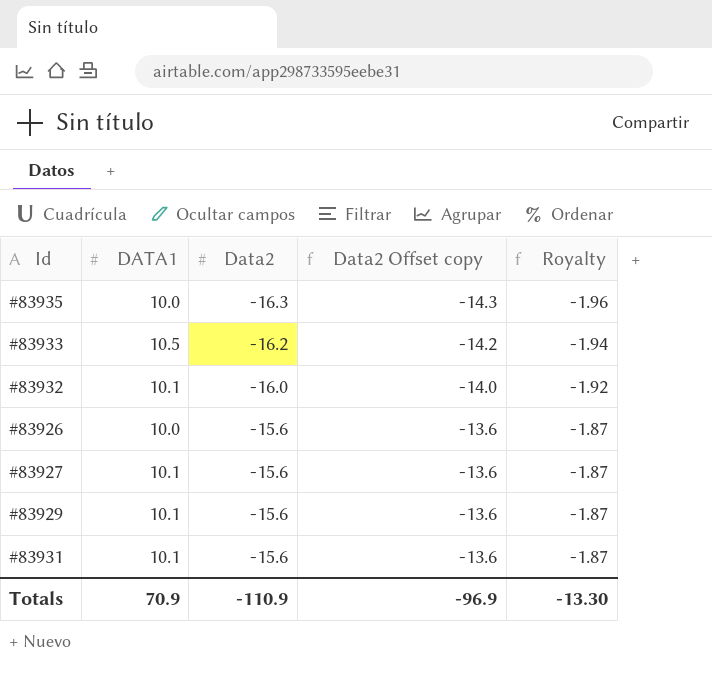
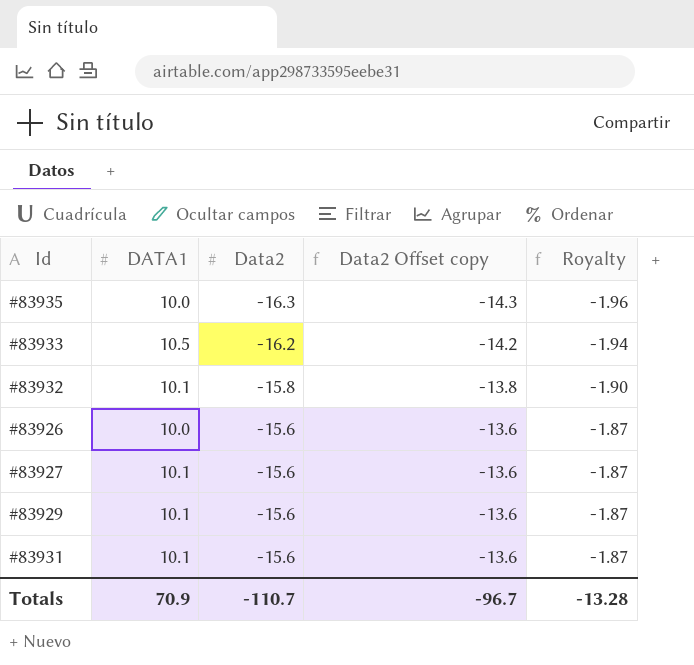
#83932 | Data2: -16.0 -> -15.8
#83932 | Data2 Offset copy: -14.0 -> -13.8
#83932 | Royalty: -1.92 -> -1.90
Totals | Data2: -110.9 -> -110.7
Totals | Data2 Offset copy: -96.9 -> -96.7
Totals | Royalty: -13.30 -> -13.28

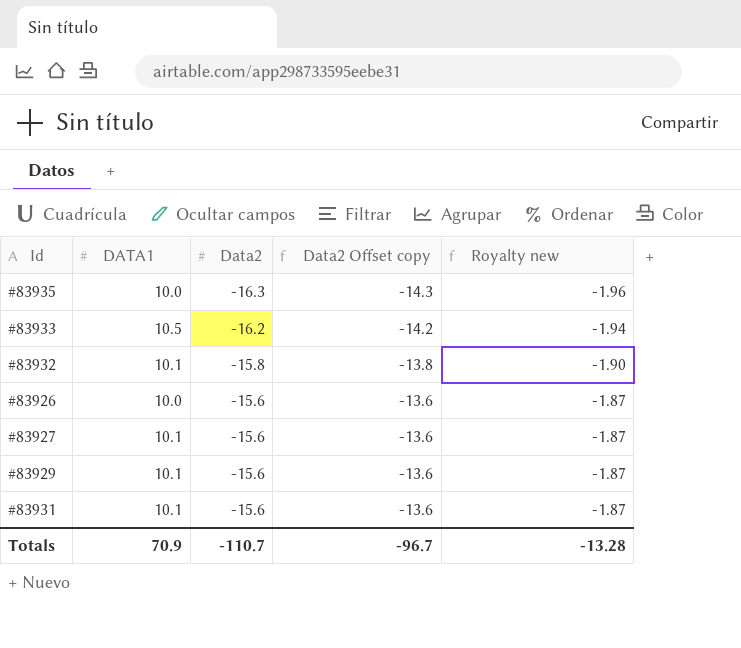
column name: Royalty -> Royalty new

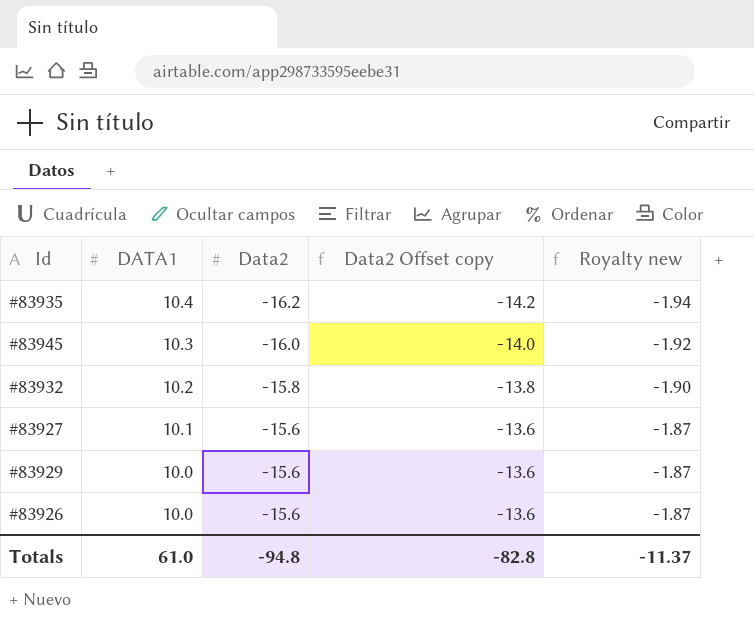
row order: Data2 ascending -> DATA1 descending
row #83933: 10.5 | -16.2 | -14.2 | -1.94 -> none
row #83931: 10.1 | -15.6 | -13.6 | -1.87 -> none
#83935 | DATA1: 10.0 -> 10.4
#83935 | Data2: -16.3 -> -16.2
#83935 | Data2 Offset copy: -14.3 -> -14.2
#83935 | Royalty new: -1.96 -> -1.94
row #83945: none -> 10.3 | -16.0 | -14.0 | -1.92
#83932 | DATA1: 10.1 -> 10.2
#83929 | DATA1: 10.1 -> 10.0
Totals | DATA1: 70.9 -> 61.0
Totals | Data2: -110.7 -> -94.8
Totals | Data2 Offset copy: -96.7 -> -82.8
Totals | Royalty new: -13.28 -> -11.37

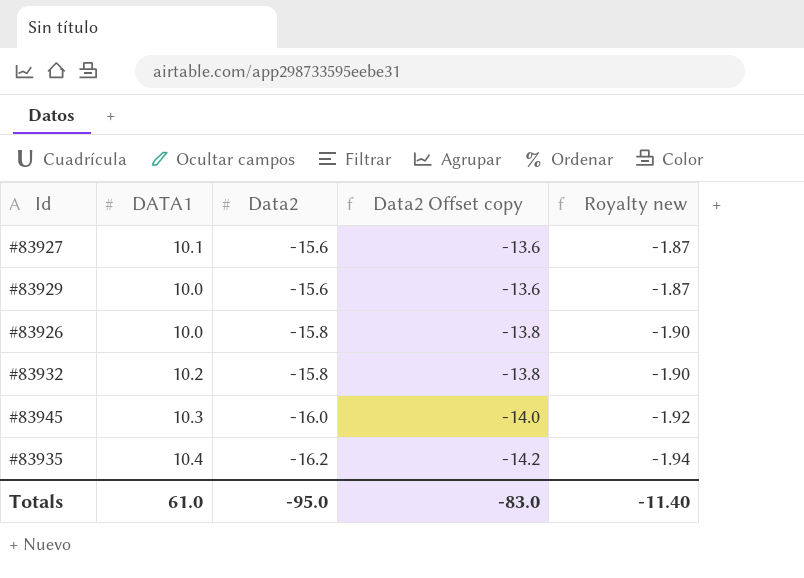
row order: DATA1 descending -> Data2 descending
#83926 | Data2: -15.6 -> -15.8
#83926 | Data2 Offset copy: -13.6 -> -13.8
#83926 | Royalty new: -1.87 -> -1.90
Totals | Data2: -94.8 -> -95.0
Totals | Data2 Offset copy: -82.8 -> -83.0
Totals | Royalty new: -11.37 -> -11.40

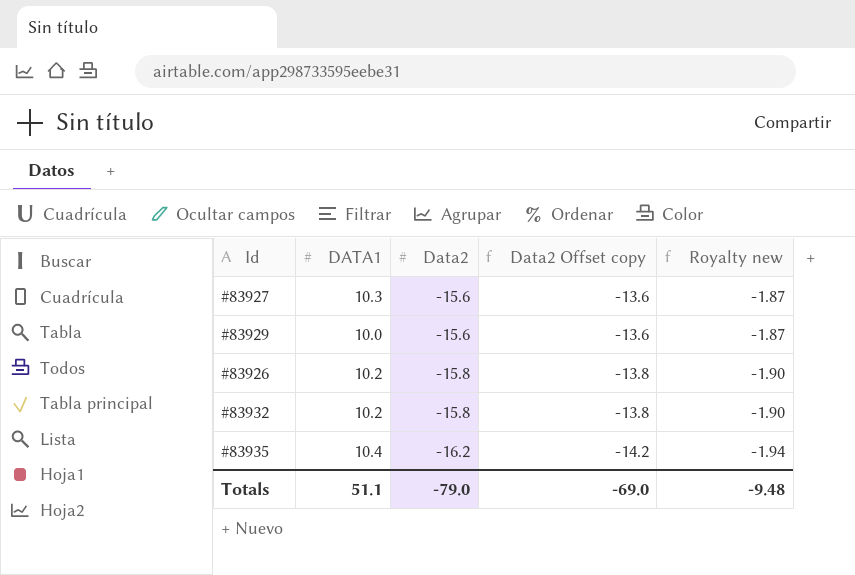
row #83945: 10.3 | -16.0 | -14.0 | -1.92 -> none
#83927 | DATA1: 10.1 -> 10.3
#83926 | DATA1: 10.0 -> 10.2
Totals | DATA1: 61.0 -> 51.1
Totals | Data2: -95.0 -> -79.0
Totals | Data2 Offset copy: -83.0 -> -69.0
Totals | Royalty new: -11.40 -> -9.48

